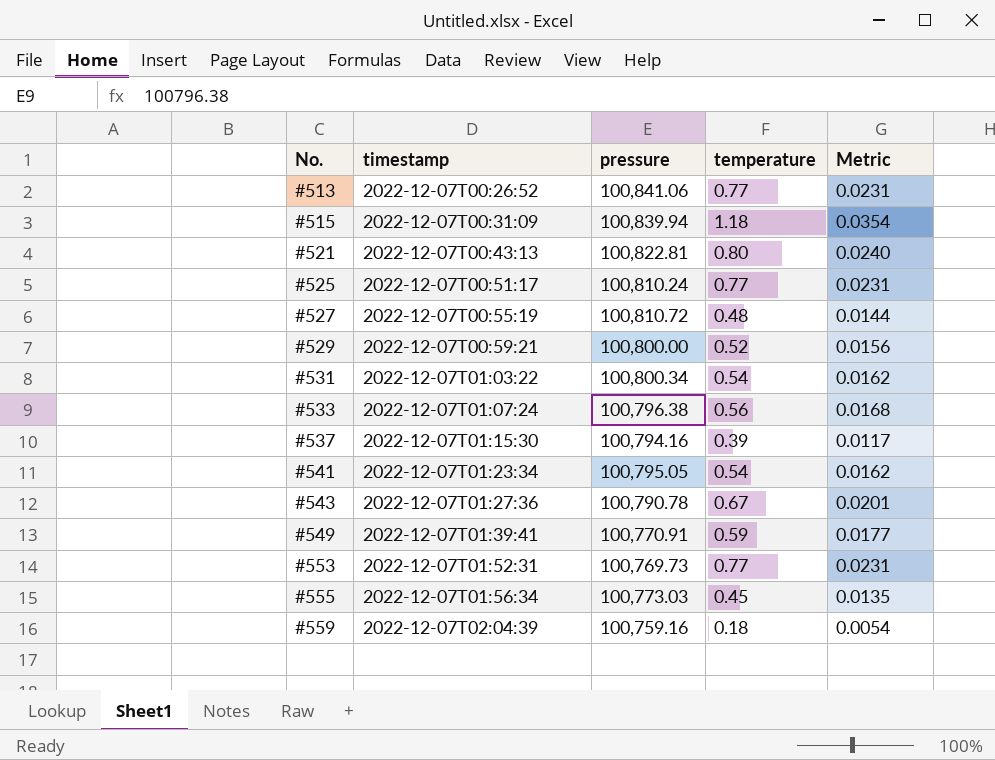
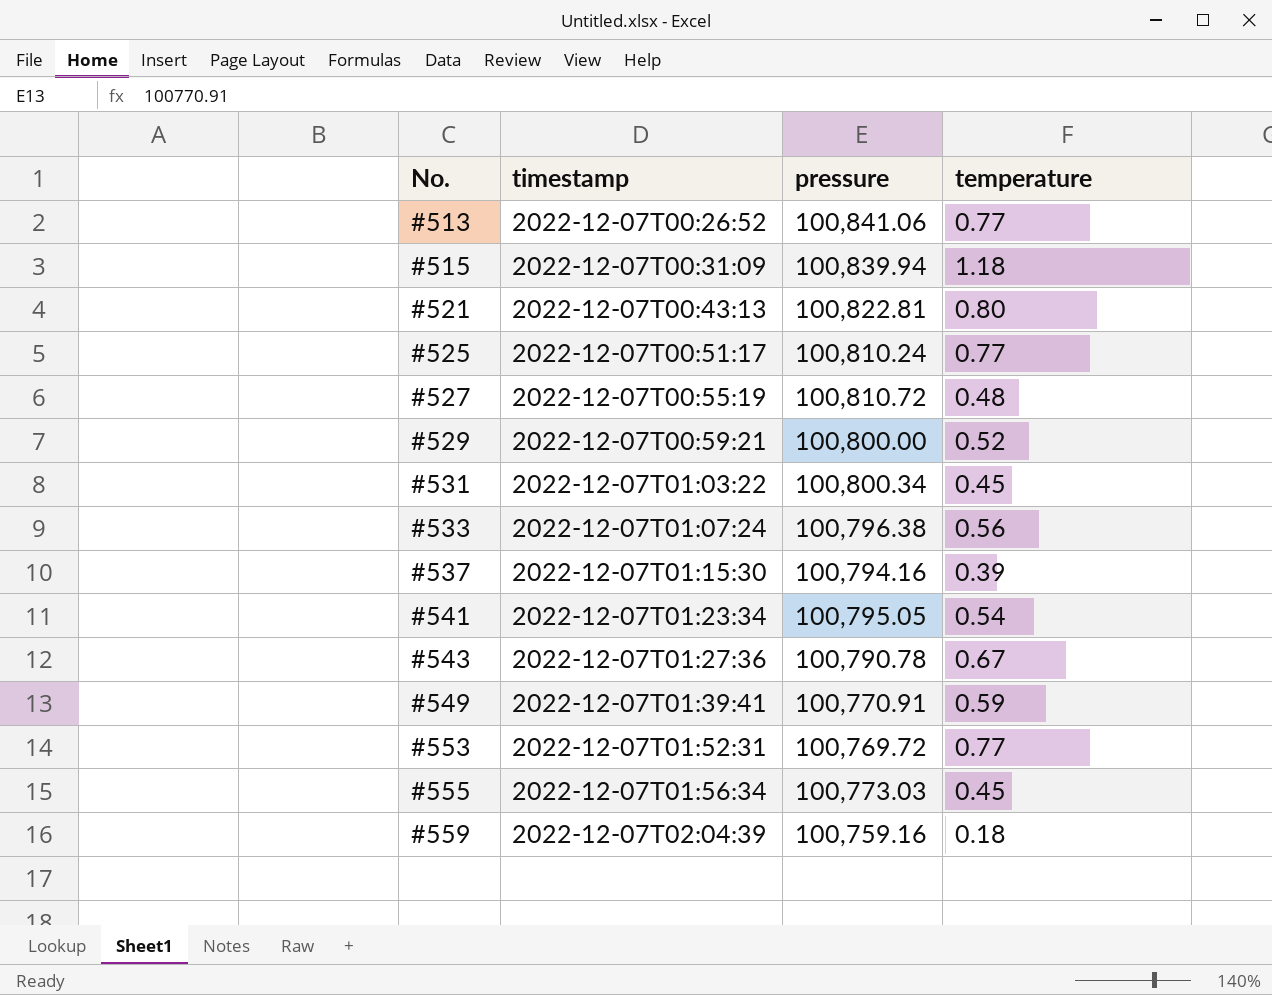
column Metric | formula: [temperature] * 0.03 -> none
#531 | temperature: 0.54 -> 0.45
#553 | pressure: 100,769.73 -> 100,769.72

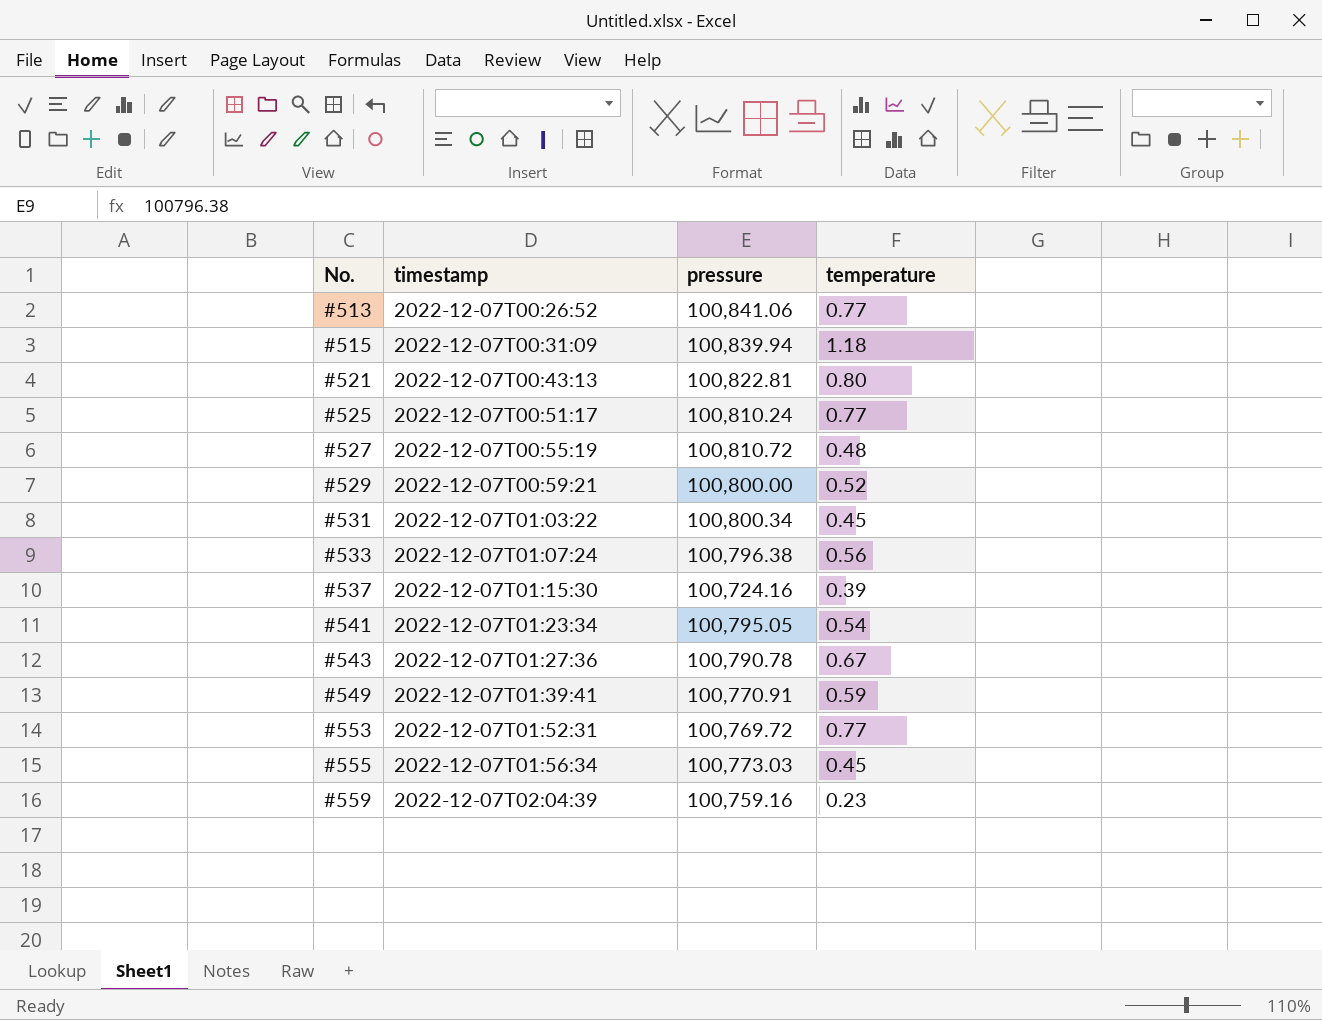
#537 | pressure: 100,794.16 -> 100,724.16
#559 | temperature: 0.18 -> 0.23

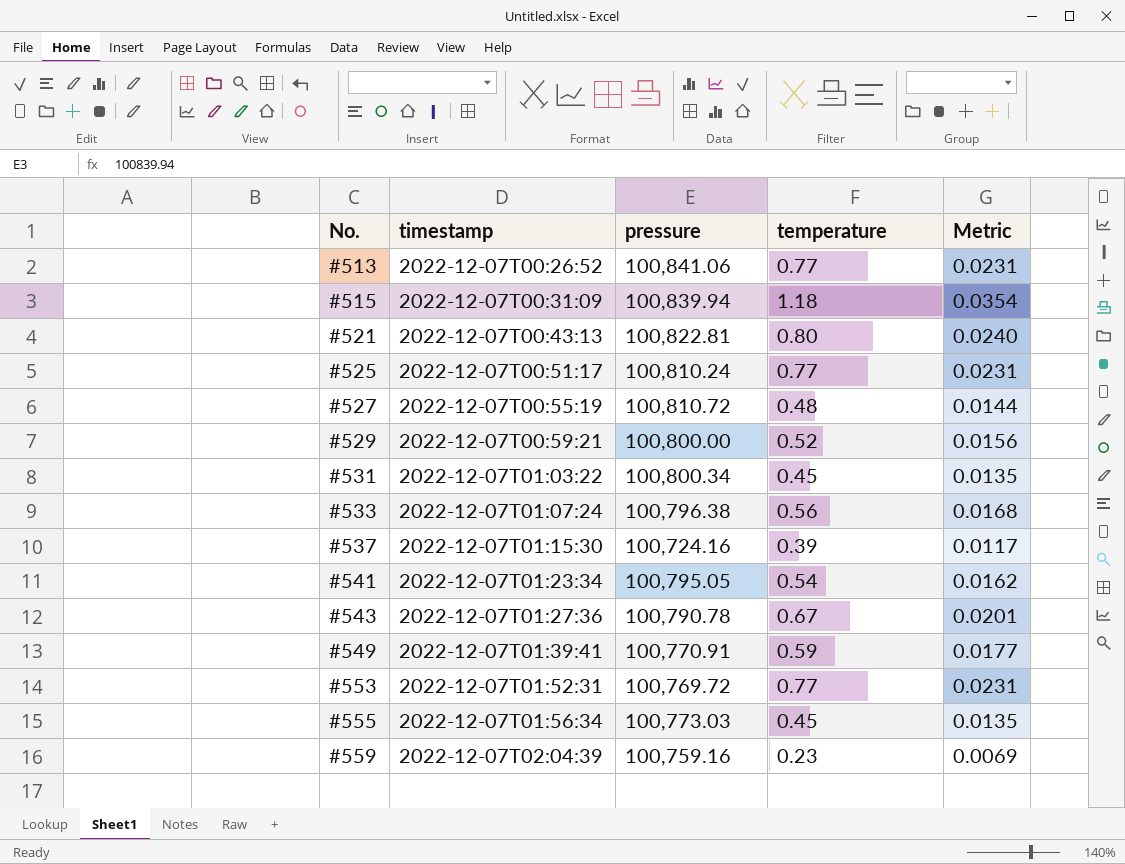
column Metric | formula: none -> [temperature] * 0.03

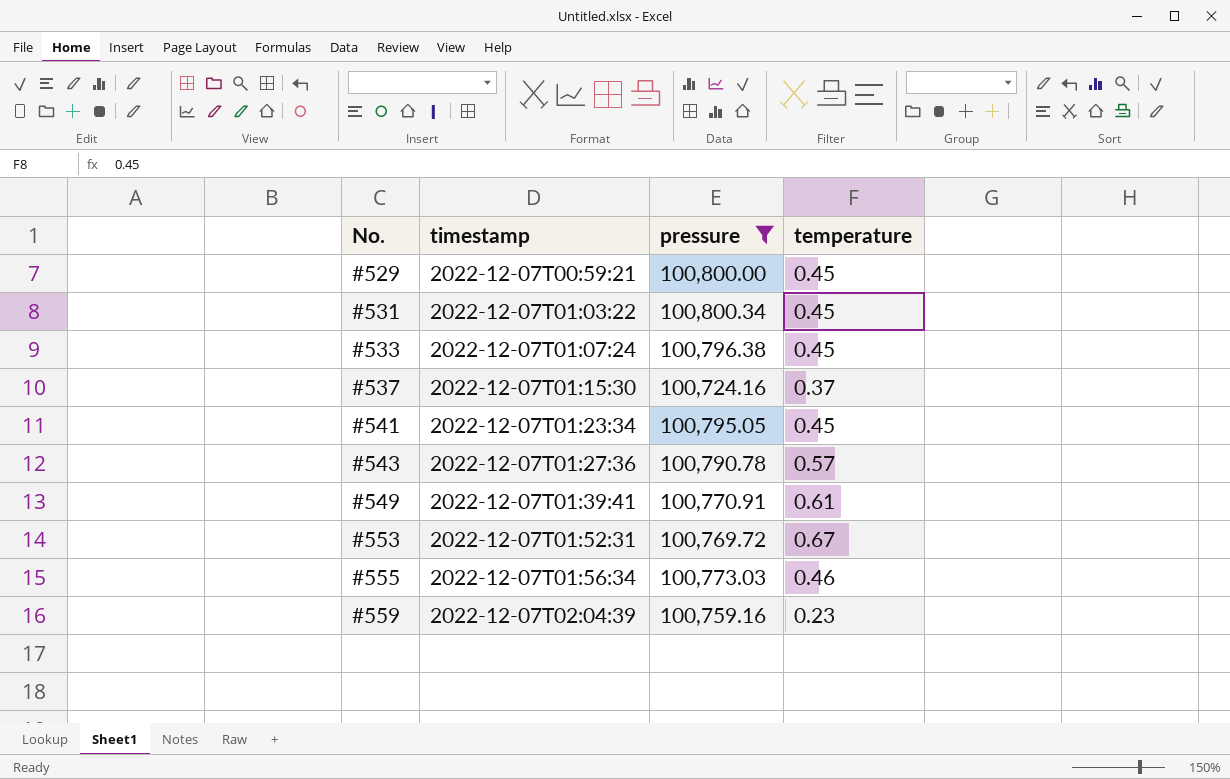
filter: none -> pressure <= 100,800.34
column Metric | formula: [temperature] * 0.03 -> none
#529 | temperature: 0.52 -> 0.45
#533 | temperature: 0.56 -> 0.45
#537 | temperature: 0.39 -> 0.37
#541 | temperature: 0.54 -> 0.45
#543 | temperature: 0.67 -> 0.57
#549 | temperature: 0.59 -> 0.61
#553 | temperature: 0.77 -> 0.67
#555 | temperature: 0.45 -> 0.46

